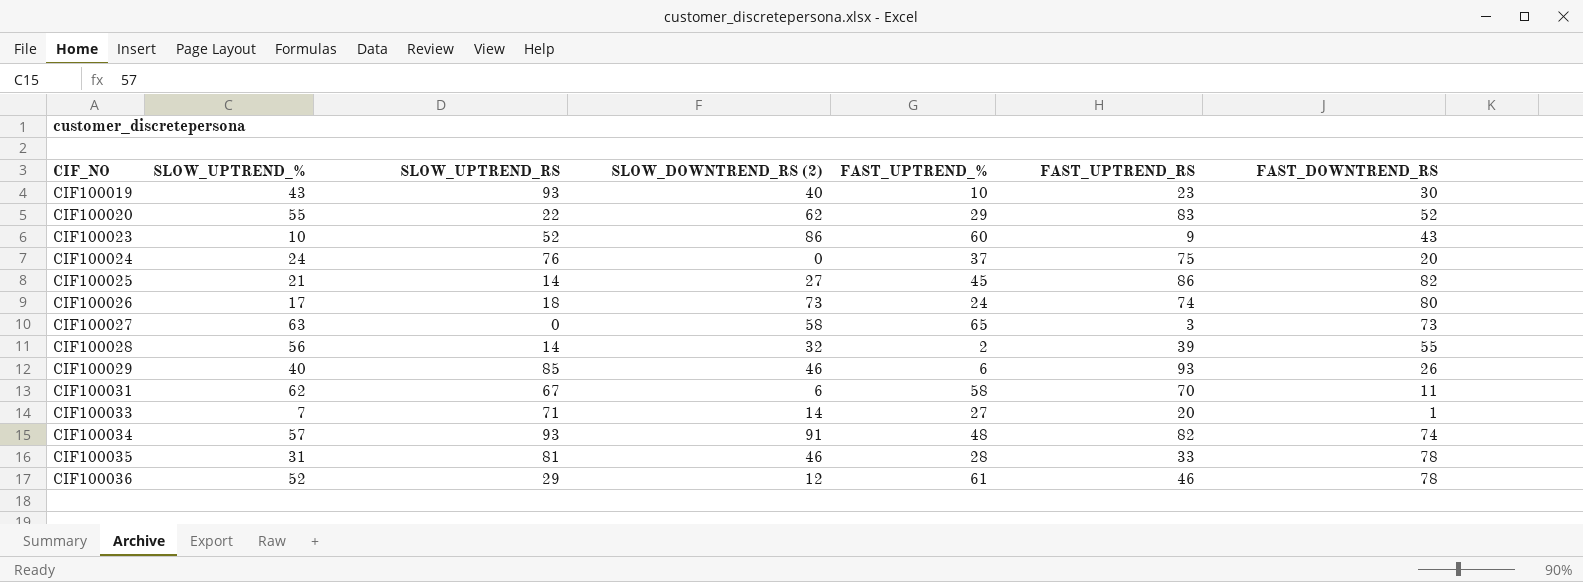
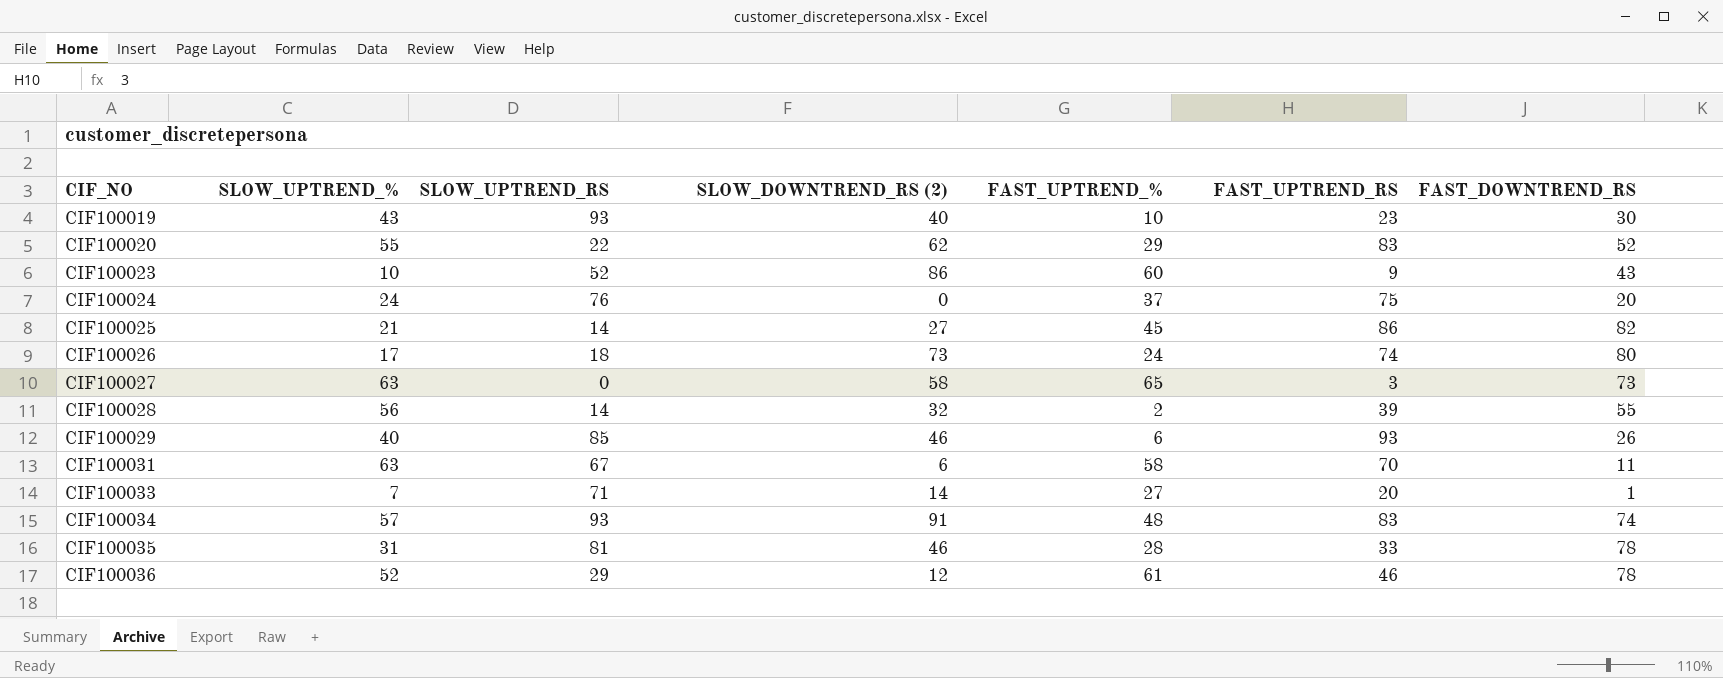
CIF100031 | SLOW_UPTREND_%: 62 -> 63
CIF100034 | FAST_UPTREND_RS: 82 -> 83

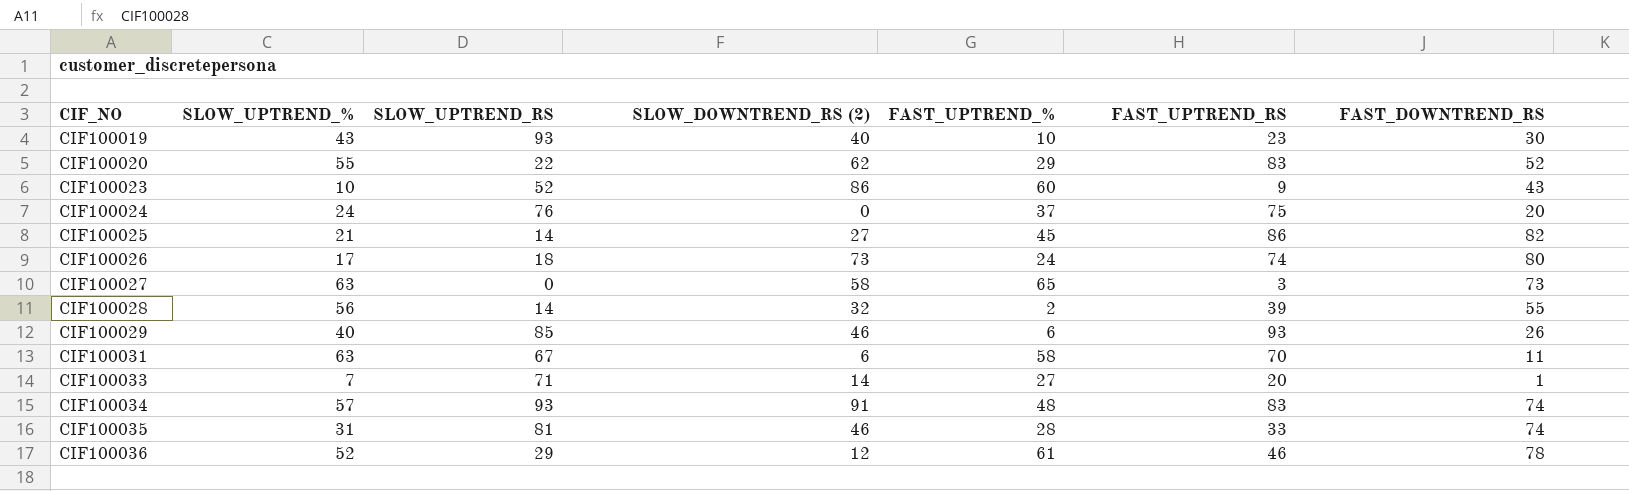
CIF100035 | FAST_DOWNTREND_RS: 78 -> 74

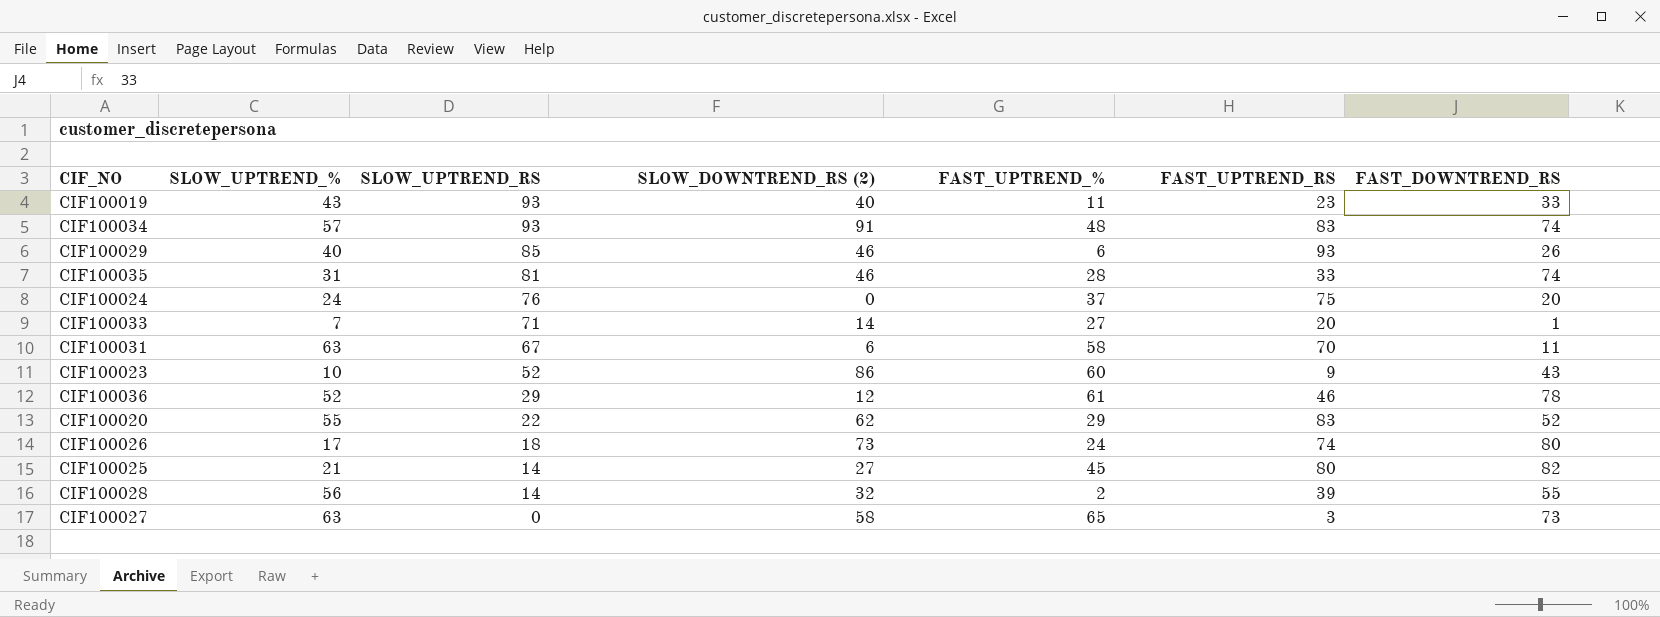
row order: CIF_NO ascending -> SLOW_UPTREND_RS descending
CIF100019 | FAST_UPTREND_%: 10 -> 11
CIF100019 | FAST_DOWNTREND_RS: 30 -> 33
CIF100025 | FAST_UPTREND_RS: 86 -> 80

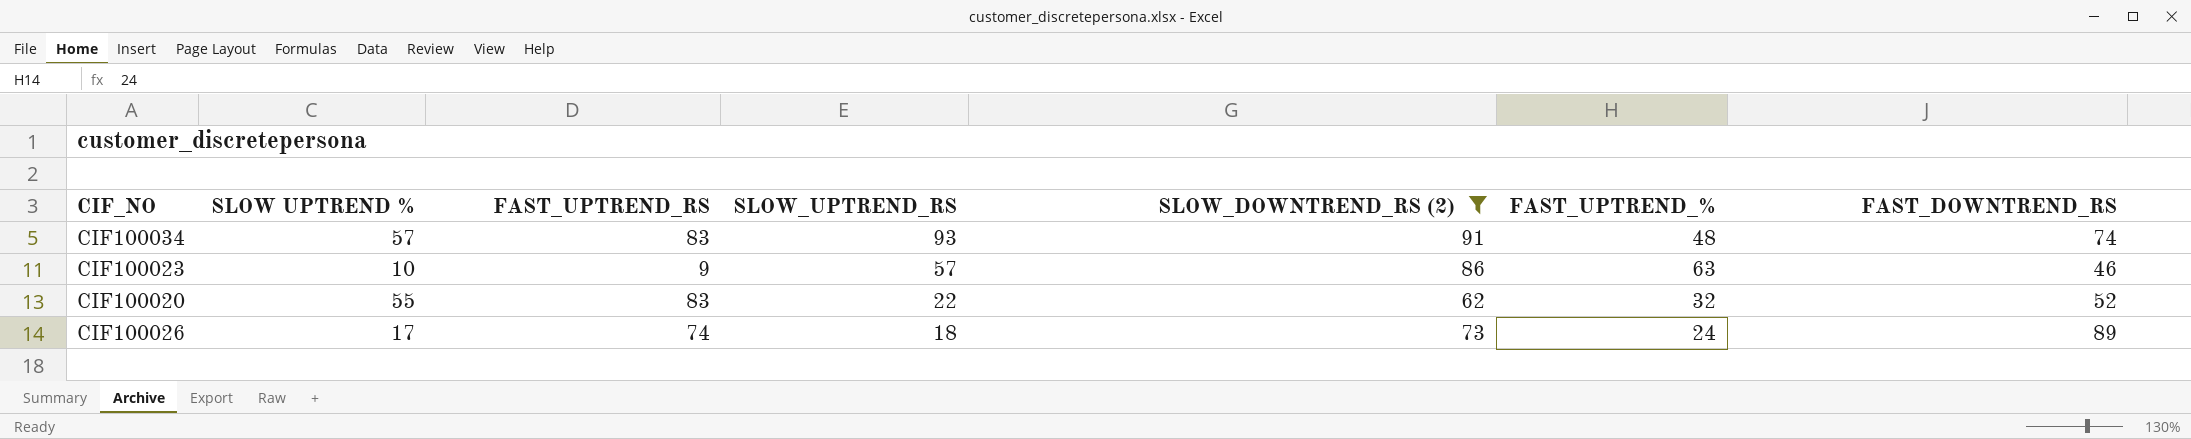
filter: none -> SLOW_DOWNTREND_RS (2) >= 62
column name: SLOW_UPTREND_% -> SLOW UPTREND %
column FAST_UPTREND_RS | position: 6 -> 3
CIF100023 | SLOW_UPTREND_RS: 52 -> 57
CIF100023 | FAST_UPTREND_%: 60 -> 63
CIF100023 | FAST_DOWNTREND_RS: 43 -> 46
CIF100020 | FAST_UPTREND_%: 29 -> 32
CIF100026 | FAST_DOWNTREND_RS: 80 -> 89

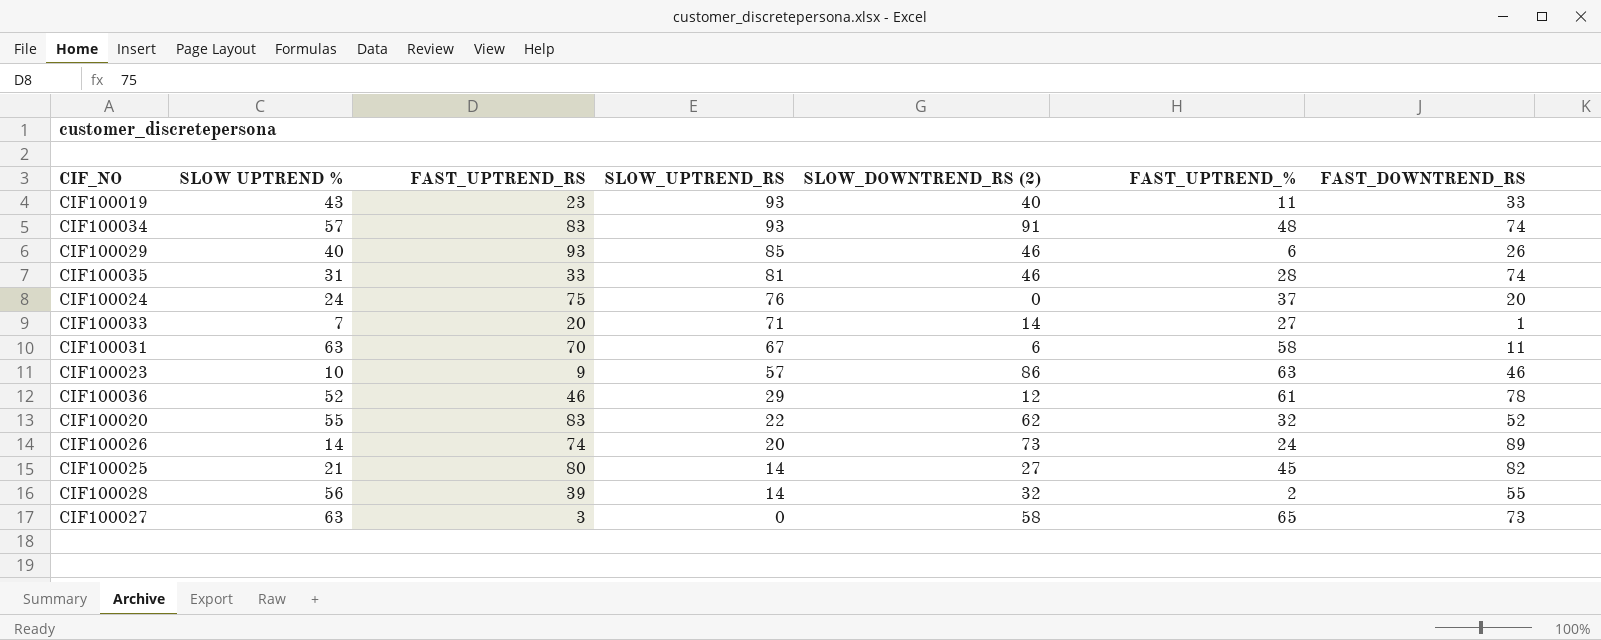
filter: SLOW_DOWNTREND_RS (2) >= 62 -> none
CIF100026 | SLOW UPTREND %: 17 -> 14
CIF100026 | SLOW_UPTREND_RS: 18 -> 20

